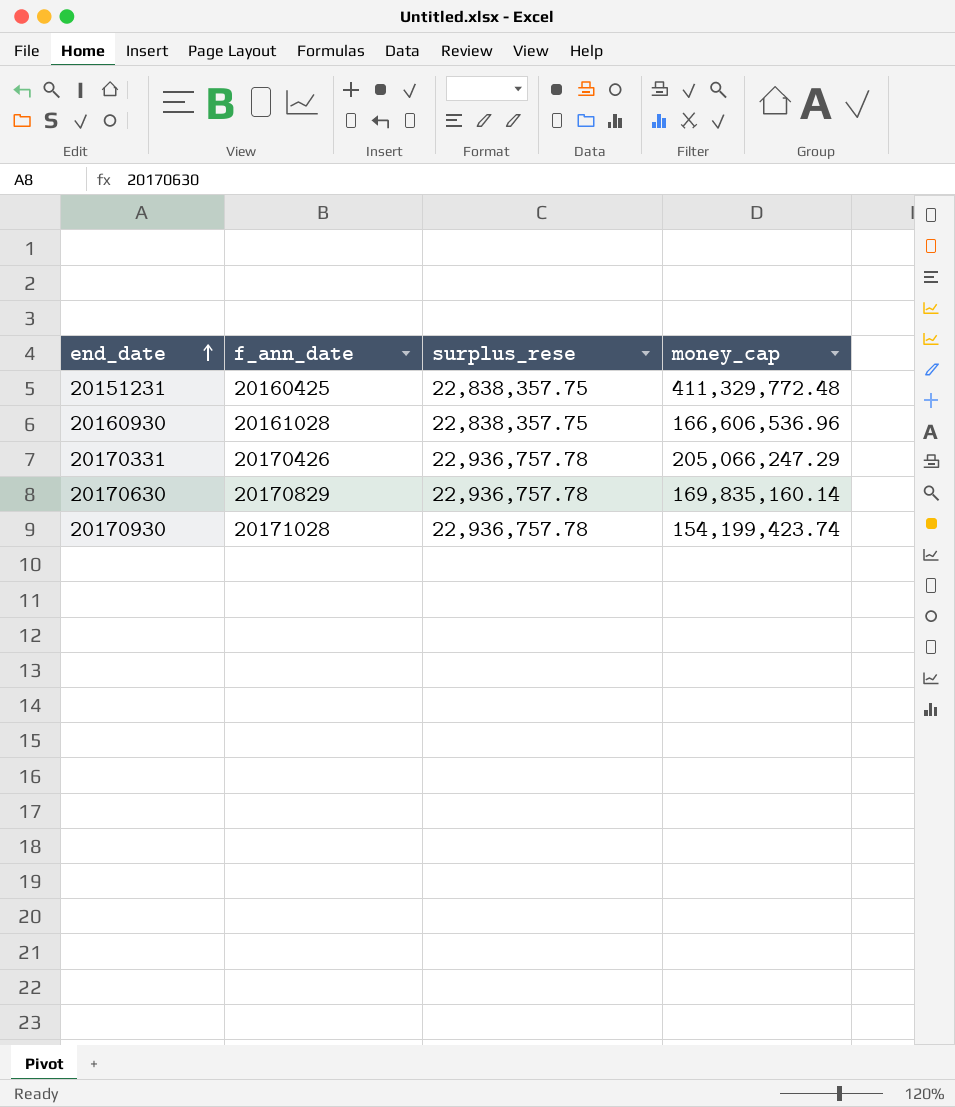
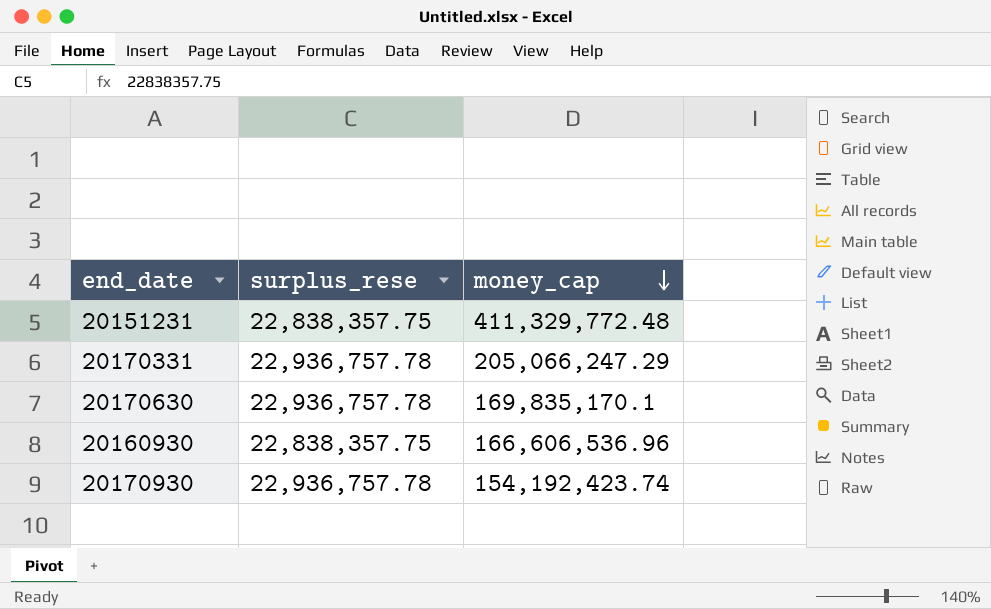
row order: end_date ascending -> money_cap descending
column f_ann_date | position: 2 -> none
20170630 | money_cap: 169,835,160.14 -> 169,835,170.1
20170930 | money_cap: 154,199,423.74 -> 154,192,423.74

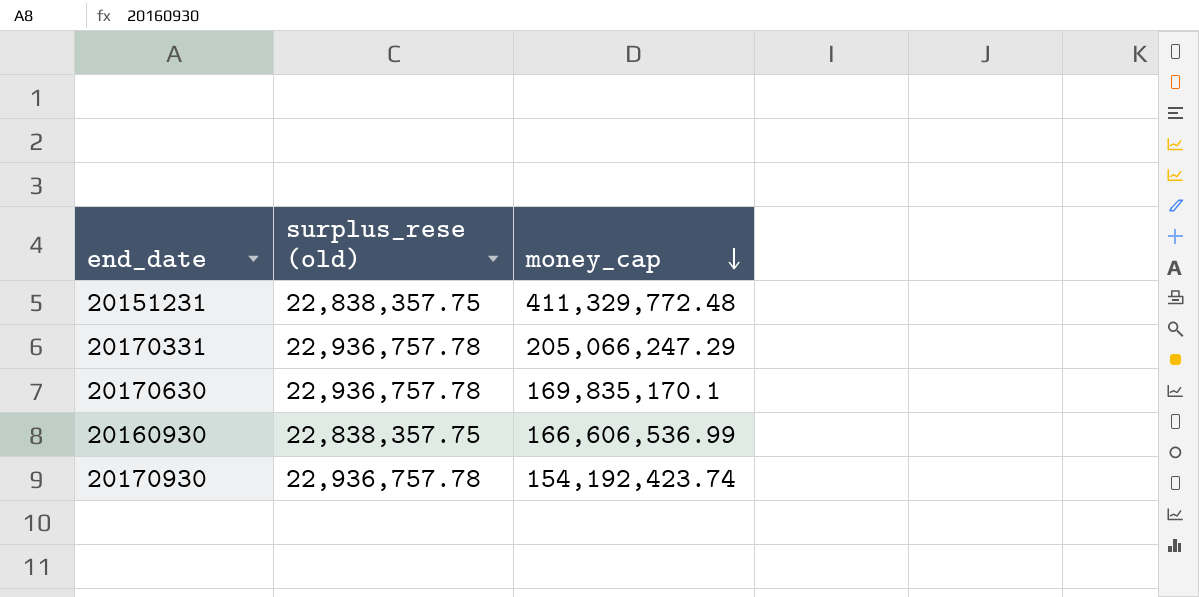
column name: surplus_rese -> surplus_rese (old)
20160930 | money_cap: 166,606,536.96 -> 166,606,536.99

